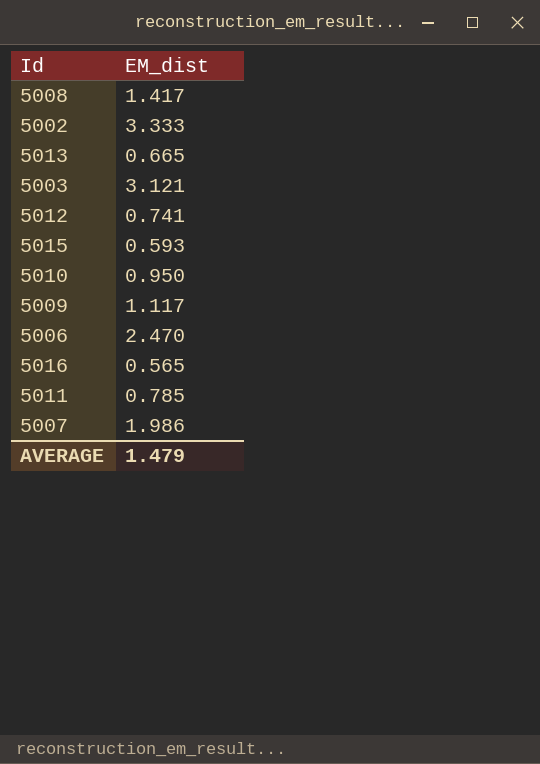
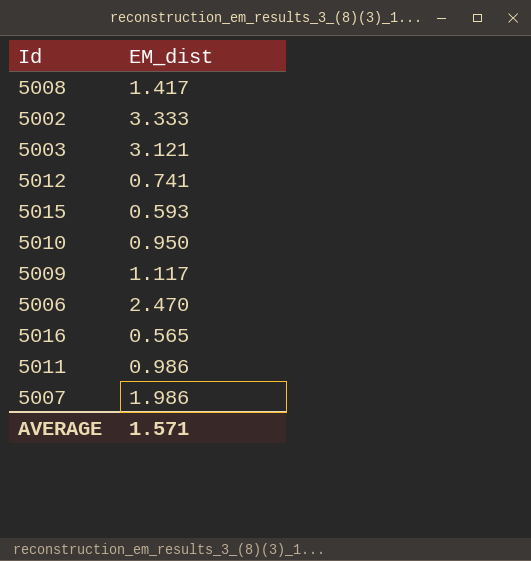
row 5013: 0.665 -> none
5011 | EM_dist: 0.785 -> 0.986
AVERAGE | EM_dist: 1.479 -> 1.571

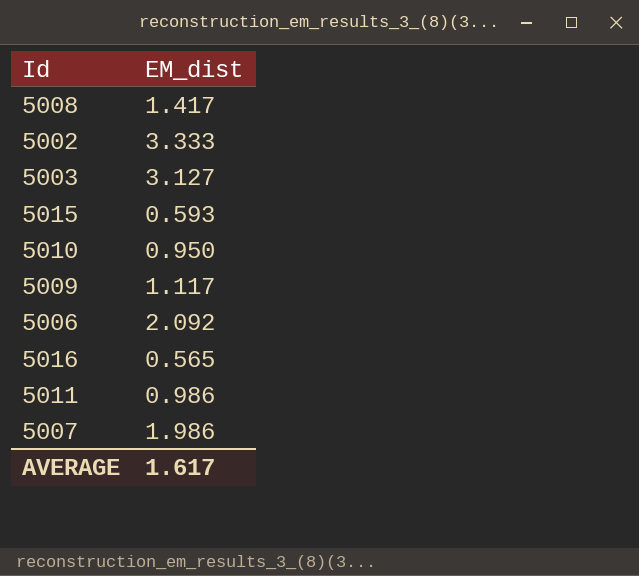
row 5012: 0.741 -> none
5003 | EM_dist: 3.121 -> 3.127
5006 | EM_dist: 2.470 -> 2.092
AVERAGE | EM_dist: 1.571 -> 1.617

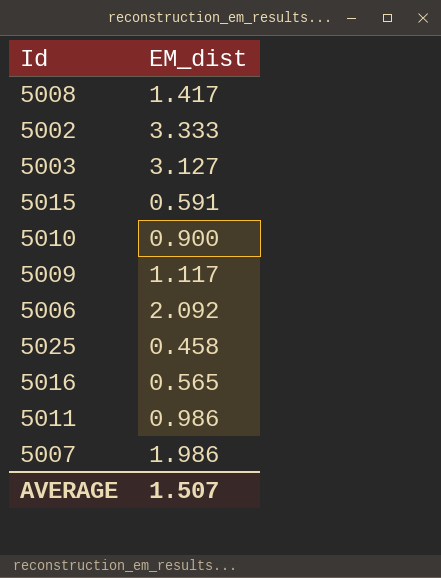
5015 | EM_dist: 0.593 -> 0.591
5010 | EM_dist: 0.950 -> 0.900
row 5025: none -> 0.458
AVERAGE | EM_dist: 1.617 -> 1.507

